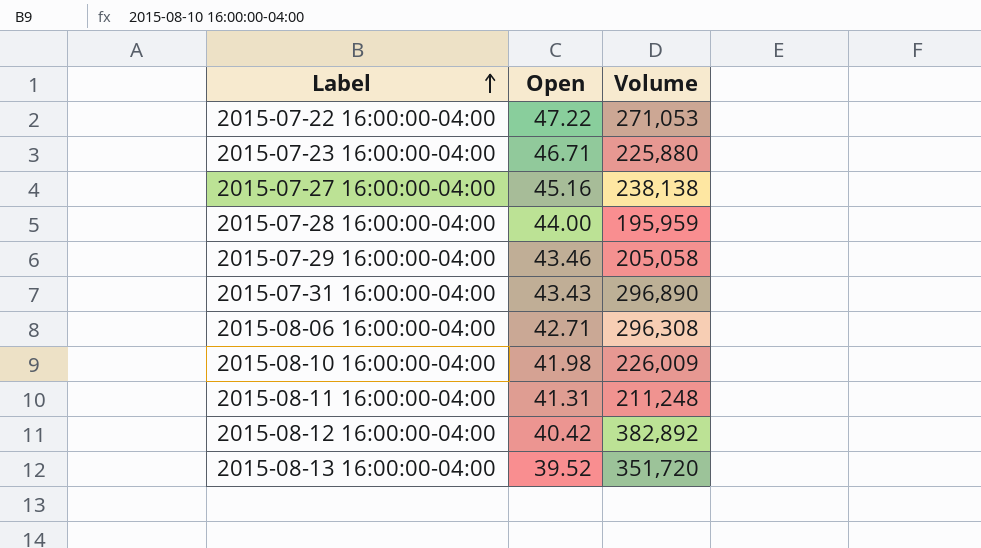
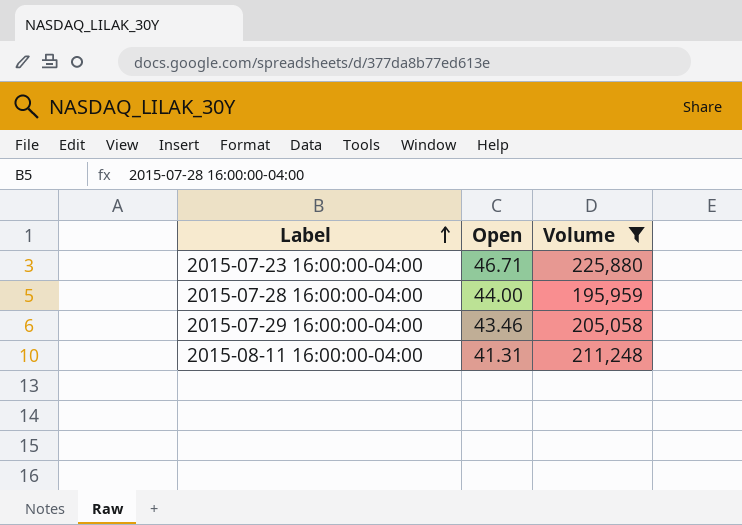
filter: none -> Volume <= 225,880

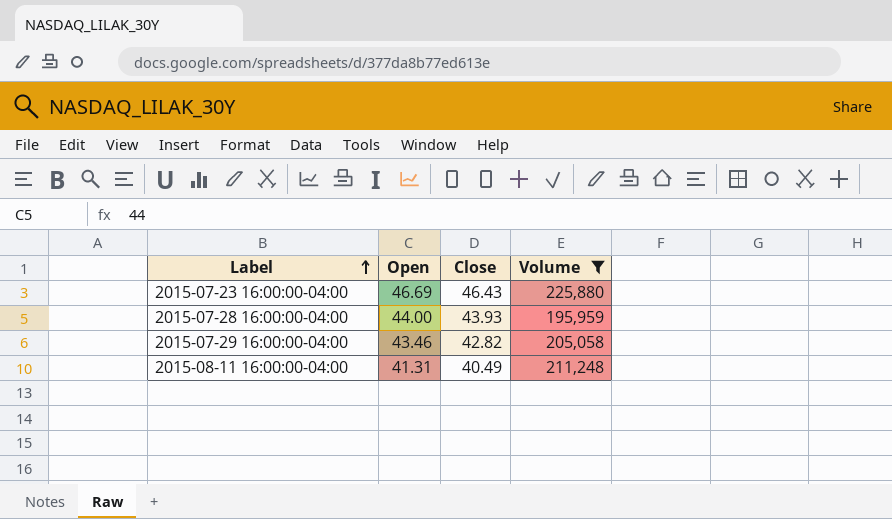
column Close | position: none -> 3
2015-07-23 16:00:00-04:00 | Open: 46.71 -> 46.69

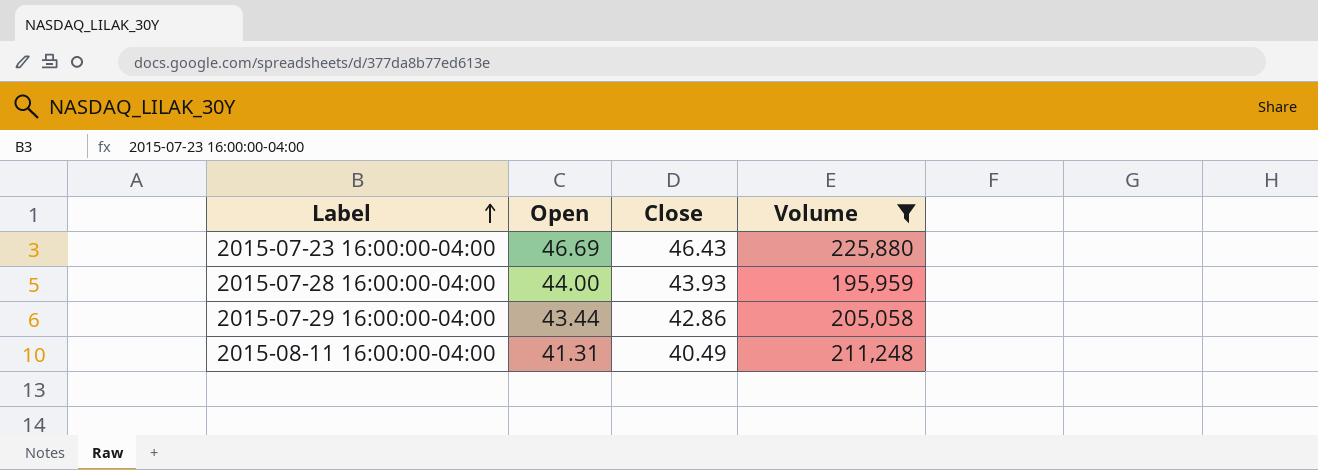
2015-07-29 16:00:00-04:00 | Open: 43.46 -> 43.44
2015-07-29 16:00:00-04:00 | Close: 42.82 -> 42.86

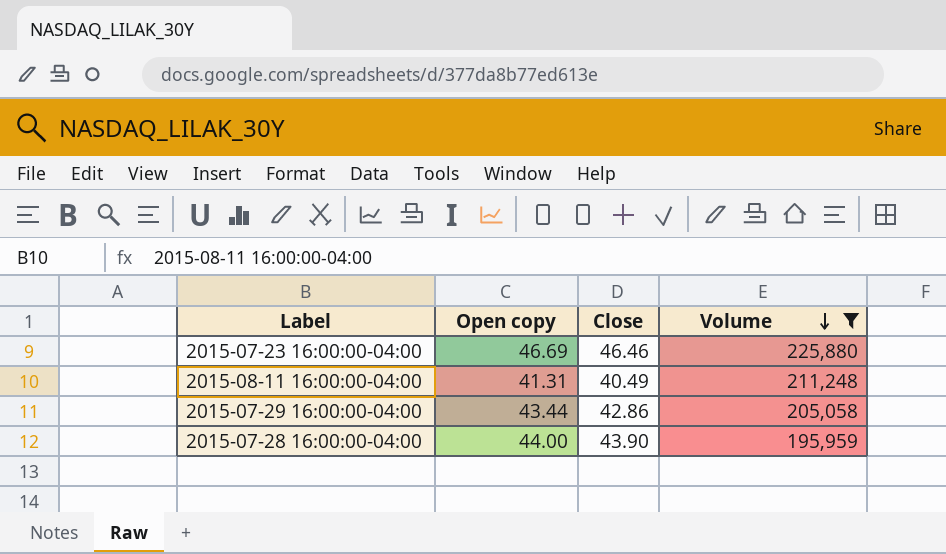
row order: Label ascending -> Volume descending
column name: Open -> Open copy
2015-07-23 16:00:00-04:00 | Close: 46.43 -> 46.46
2015-07-28 16:00:00-04:00 | Close: 43.93 -> 43.90

